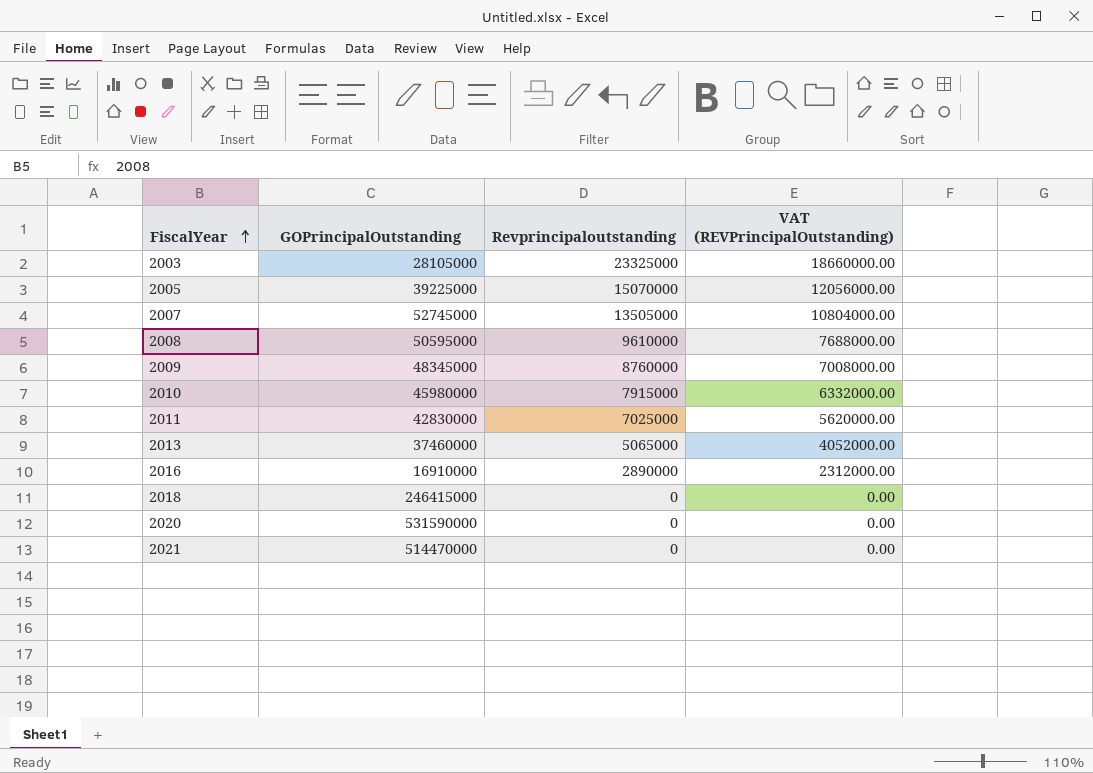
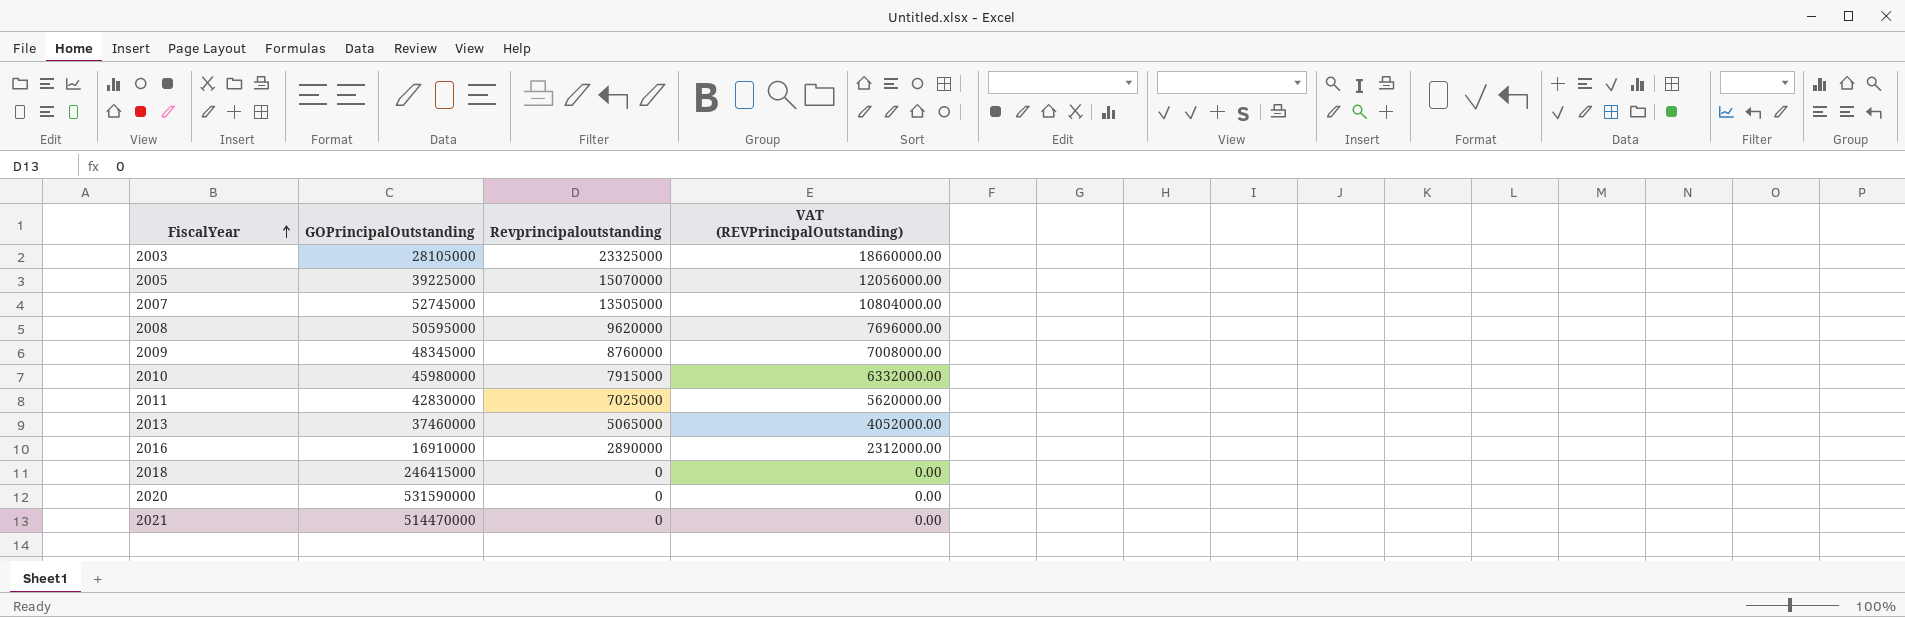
2008 | Revprincipaloutstanding: 9610000 -> 9620000
2008 | VAT (REVPrincipalOutstanding): 7688000.00 -> 7696000.00

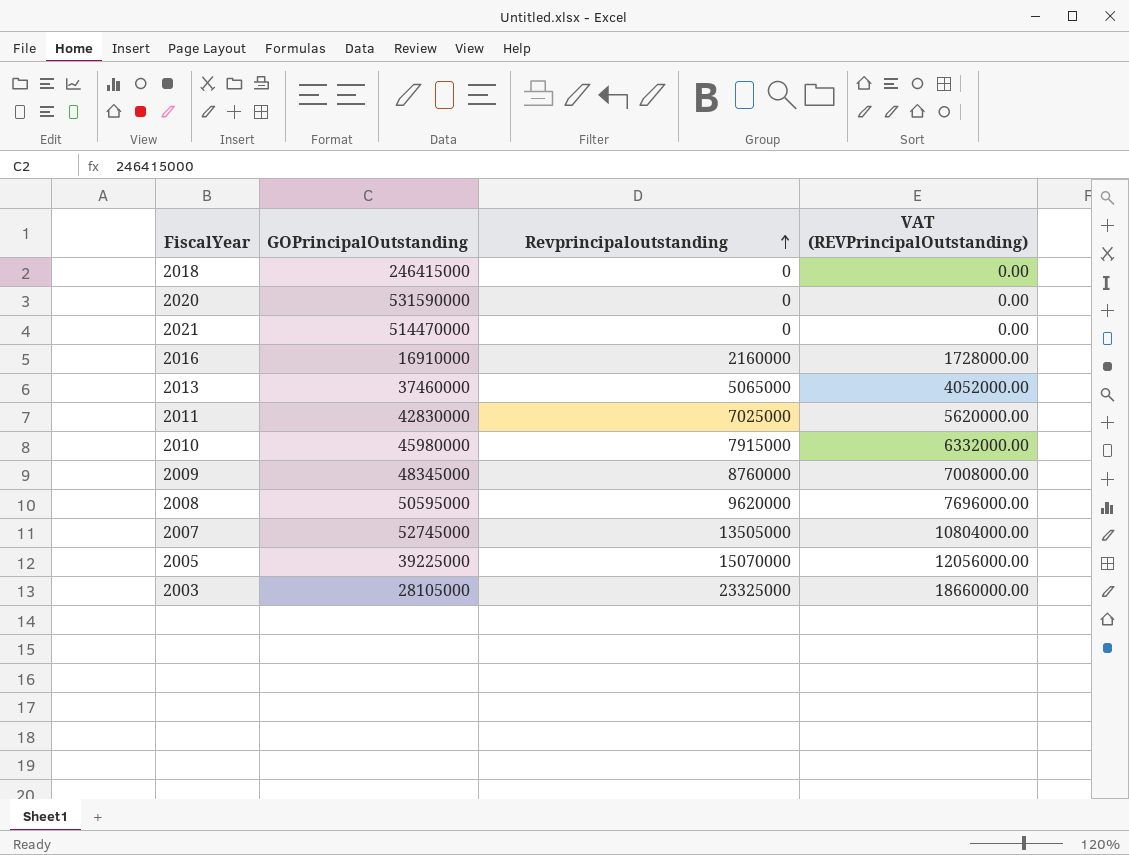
row order: FiscalYear ascending -> Revprincipaloutstanding ascending
2016 | Revprincipaloutstanding: 2890000 -> 2160000
2016 | VAT (REVPrincipalOutstanding): 2312000.00 -> 1728000.00

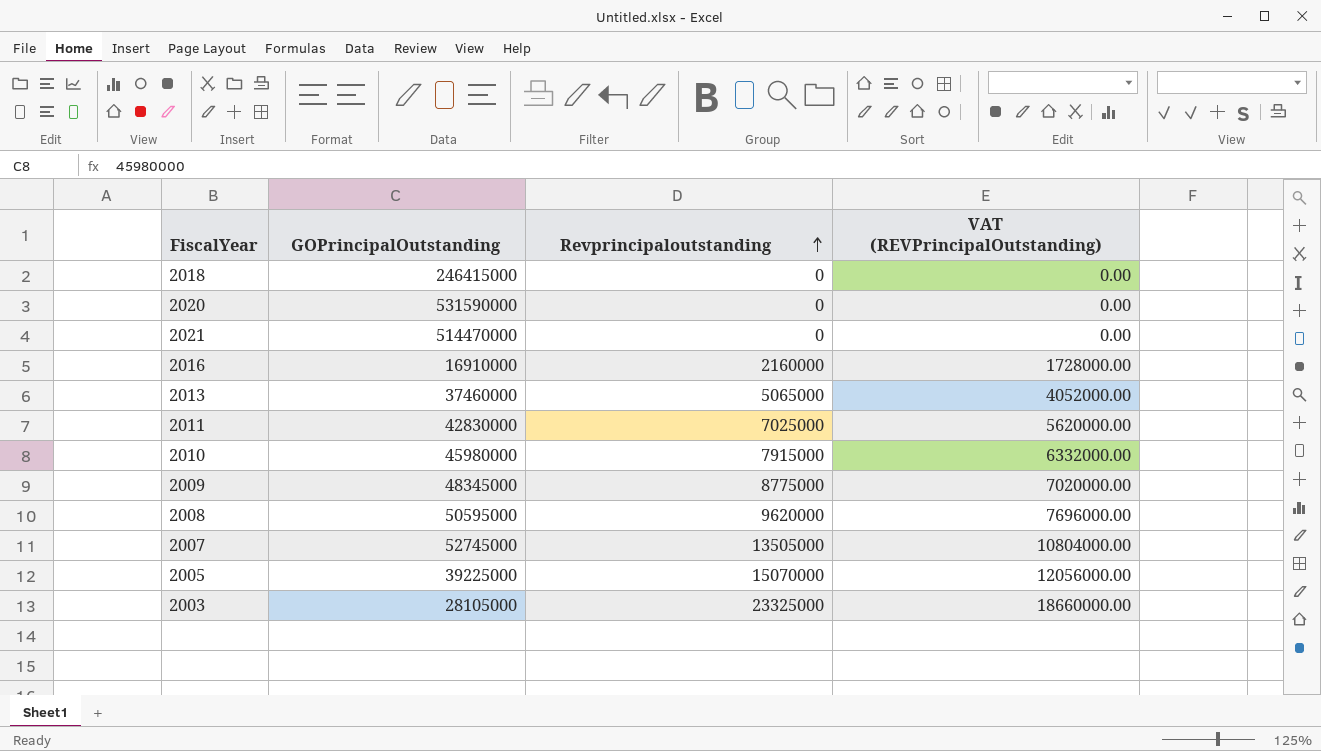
2009 | Revprincipaloutstanding: 8760000 -> 8775000
2009 | VAT (REVPrincipalOutstanding): 7008000.00 -> 7020000.00

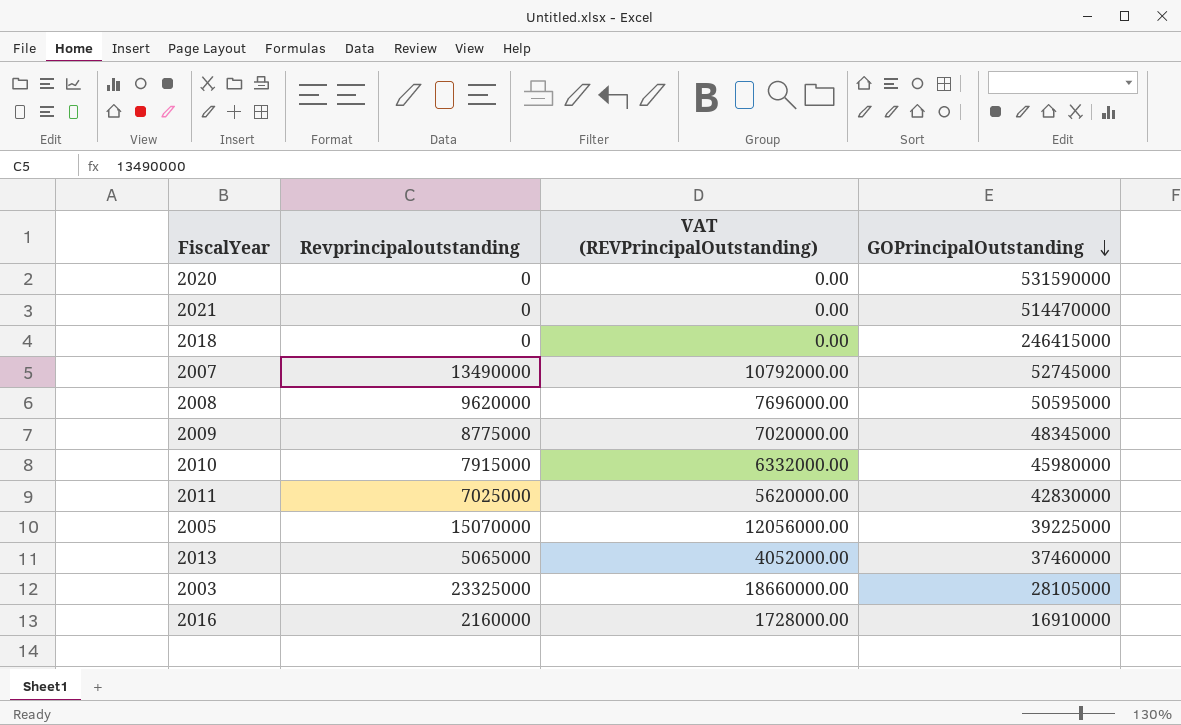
row order: Revprincipaloutstanding ascending -> GOPrincipalOutstanding descending
column GOPrincipalOutstanding | position: 2 -> 4
2007 | Revprincipaloutstanding: 13505000 -> 13490000
2007 | VAT (REVPrincipalOutstanding): 10804000.00 -> 10792000.00

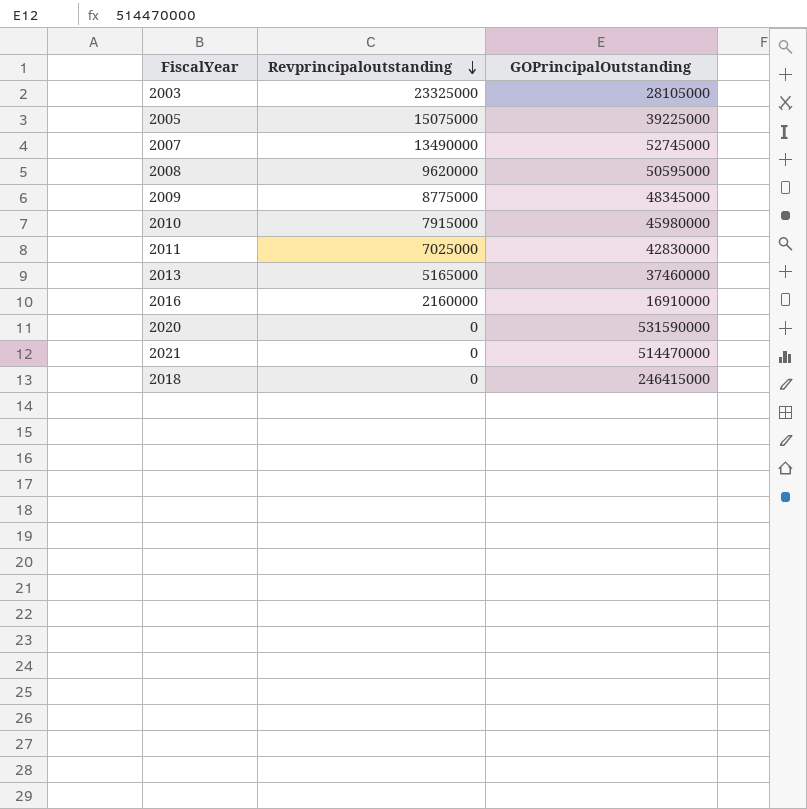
row order: GOPrincipalOutstanding descending -> Revprincipaloutstanding descending
column VAT (REVPrincipalOutstanding) | formula: [Revprincipaloutstanding] * 0.8 -> none
2005 | Revprincipaloutstanding: 15070000 -> 15075000
2013 | Revprincipaloutstanding: 5065000 -> 5165000

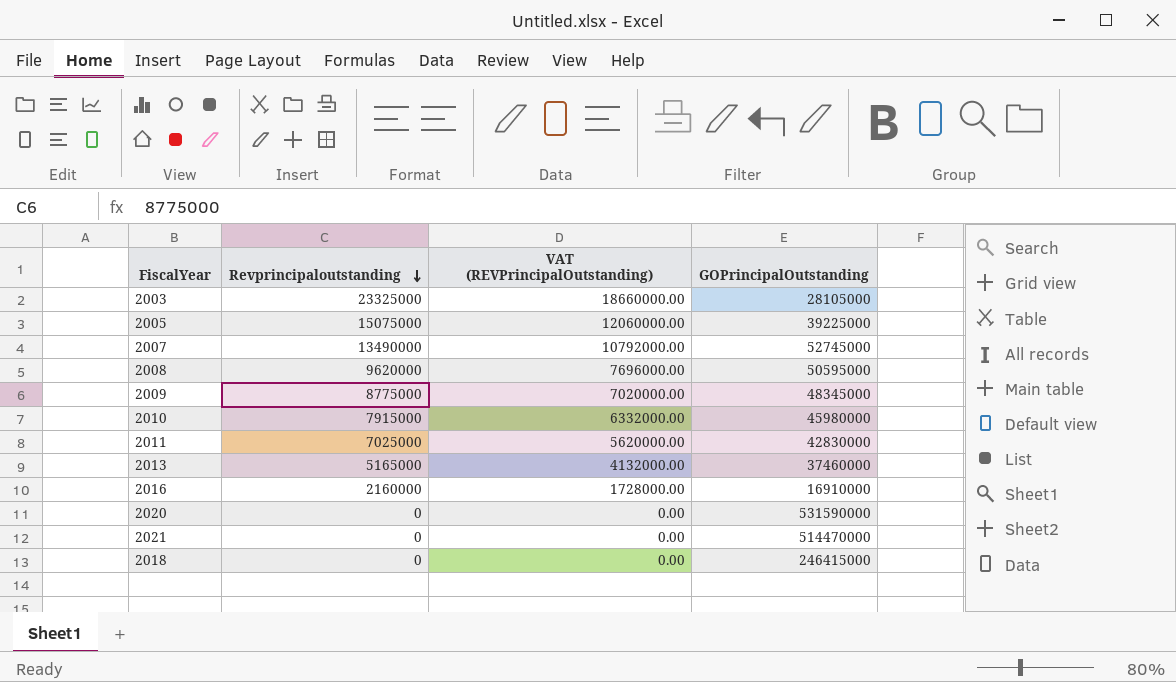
column VAT (REVPrincipalOutstanding) | formula: none -> [Revprincipaloutstanding] * 0.8

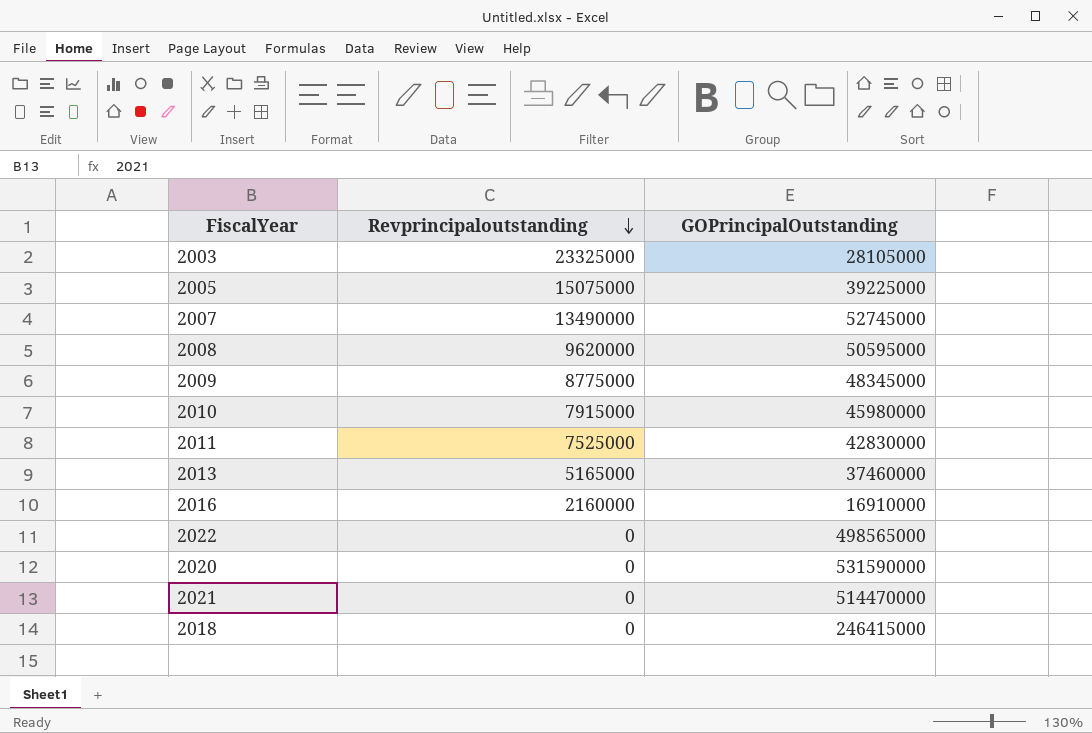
column VAT (REVPrincipalOutstanding) | formula: [Revprincipaloutstanding] * 0.8 -> none
2011 | Revprincipaloutstanding: 7025000 -> 7525000
row 2022: none -> 0 | 498565000

